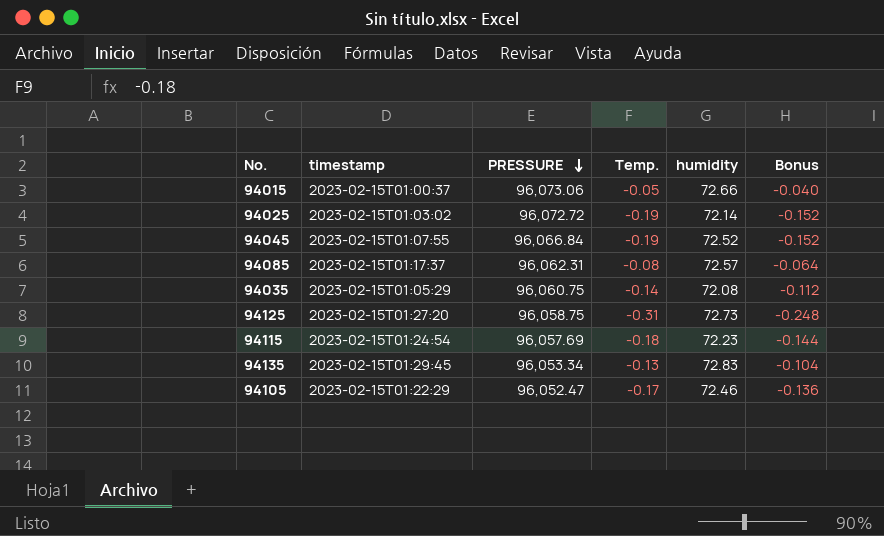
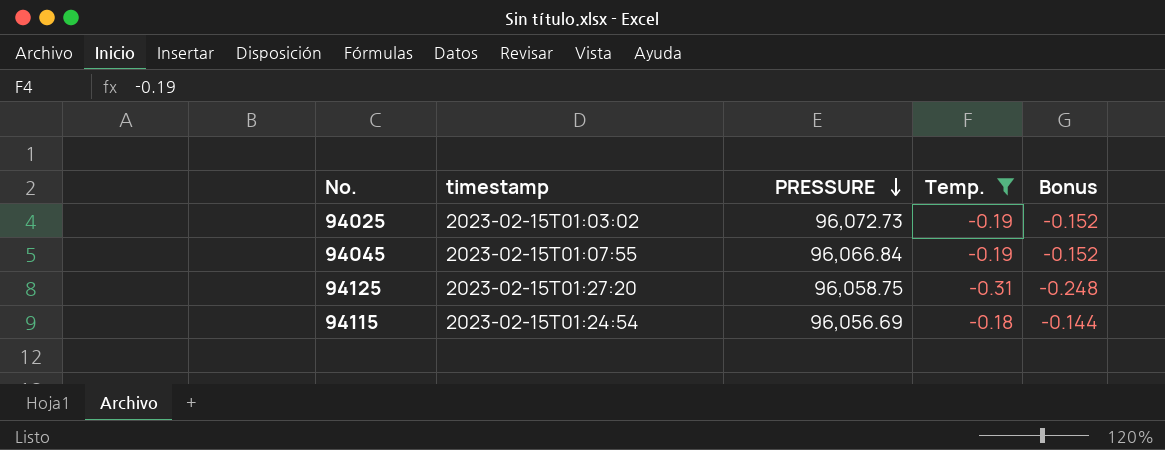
filter: none -> Temp. <= -0.18
column humidity | position: 5 -> none
94025 | PRESSURE: 96,072.72 -> 96,072.73
94115 | PRESSURE: 96,057.69 -> 96,056.69

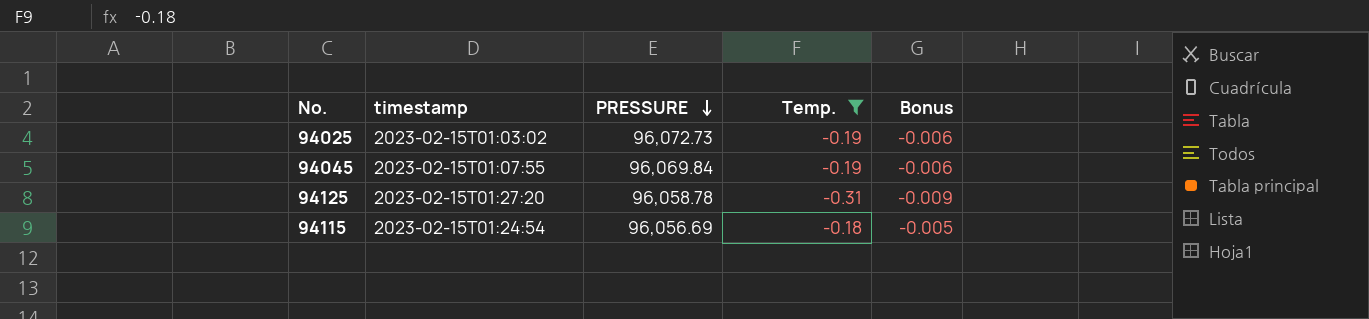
column Bonus | formula: [Temp.] * 0.8 -> [Temp.] * 0.03
94045 | PRESSURE: 96,066.84 -> 96,069.84
94125 | PRESSURE: 96,058.75 -> 96,058.78

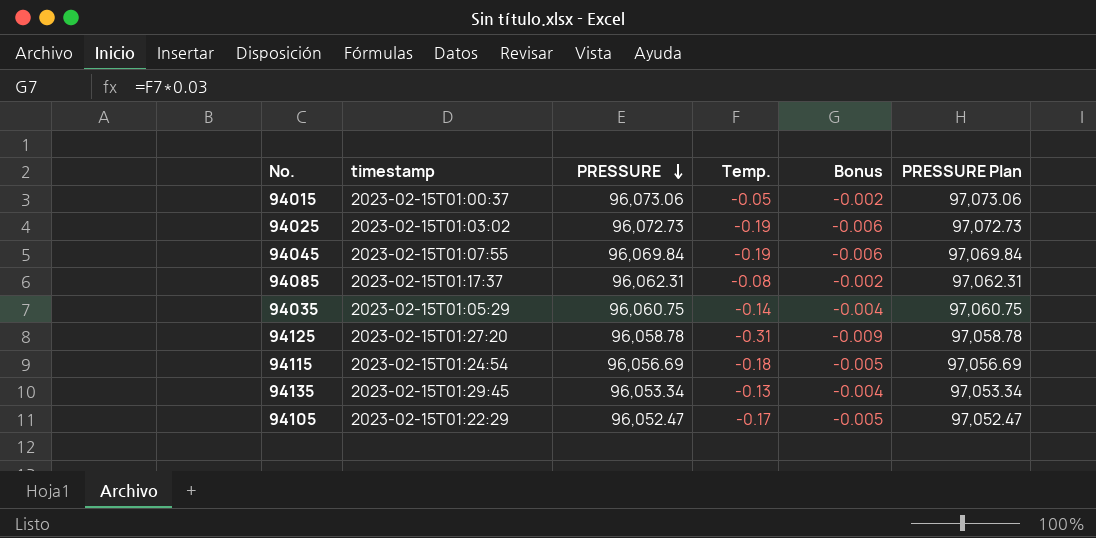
filter: Temp. <= -0.18 -> none
column PRESSURE Plan | formula: none -> [PRESSURE] + 1000

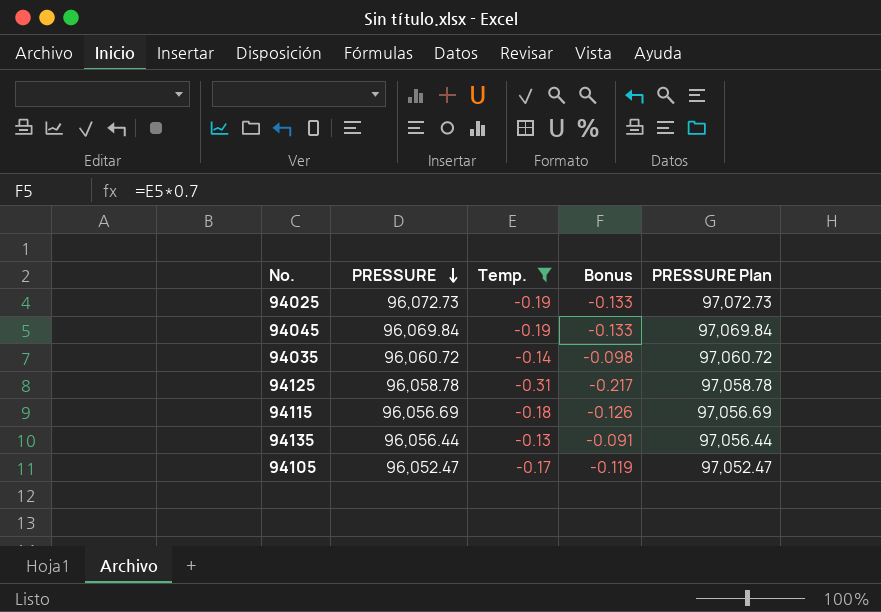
filter: none -> Temp. <= -0.13
column timestamp | position: 2 -> none
column Bonus | formula: [Temp.] * 0.03 -> [Temp.] * 0.7
94035 | PRESSURE: 96,060.75 -> 96,060.72
94035 | PRESSURE Plan: 97,060.75 -> 97,060.72
94135 | PRESSURE: 96,053.34 -> 96,056.44
94135 | PRESSURE Plan: 97,053.34 -> 97,056.44

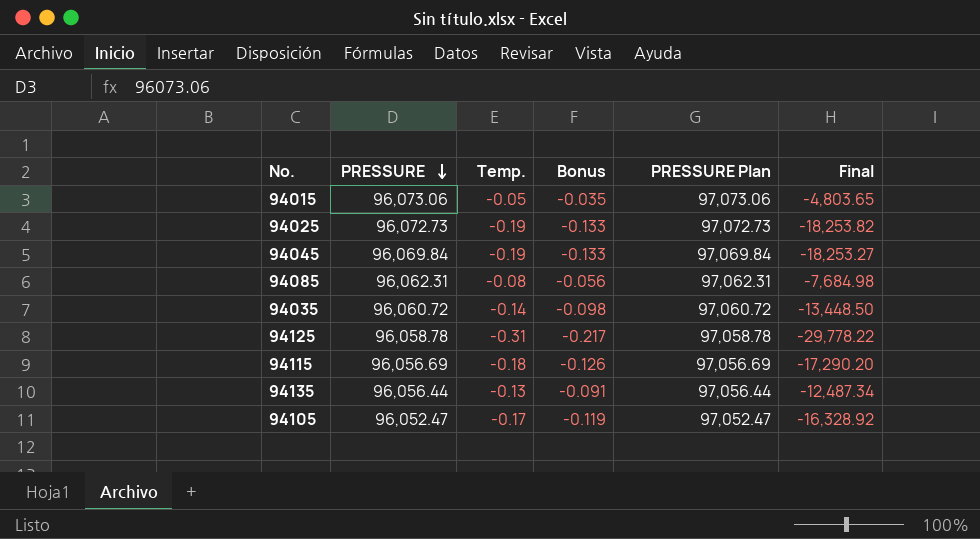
filter: Temp. <= -0.13 -> none
column Final | formula: none -> [PRESSURE] * [Temp.]

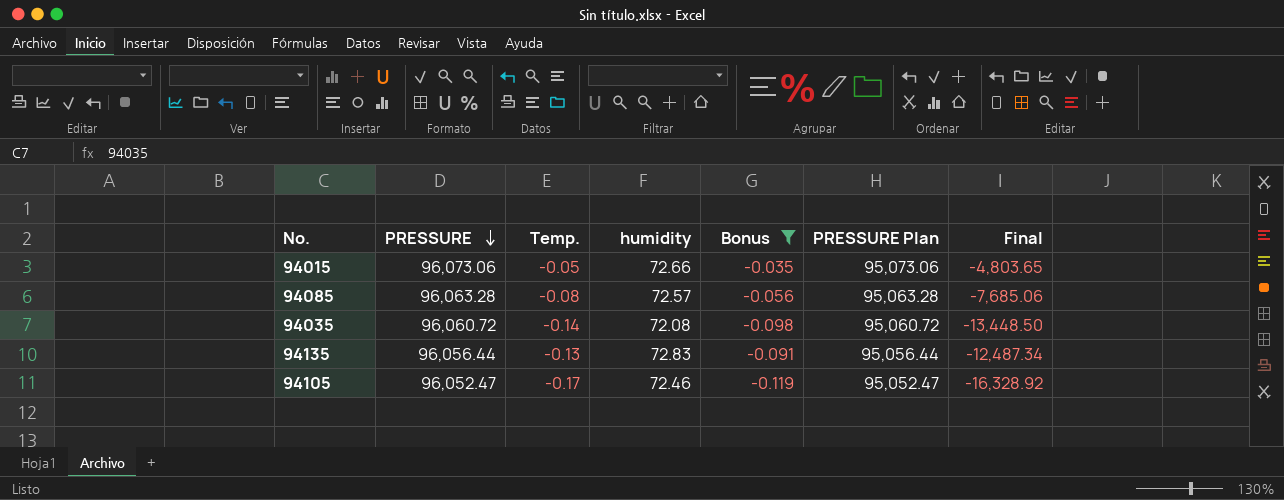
filter: none -> Bonus >= -0.119
column humidity | position: none -> 4
column PRESSURE Plan | formula: [PRESSURE] + 1000 -> [PRESSURE] - 1000
94085 | PRESSURE: 96,062.31 -> 96,063.28
94085 | Final: -7,684.98 -> -7,685.06

